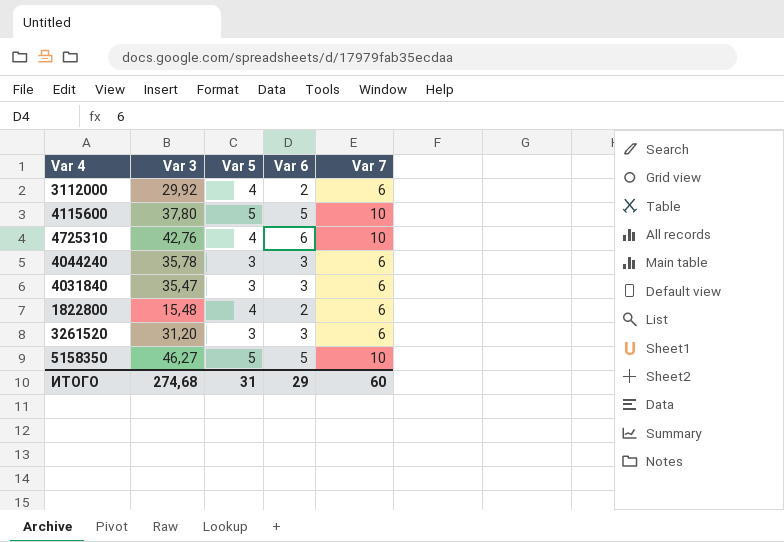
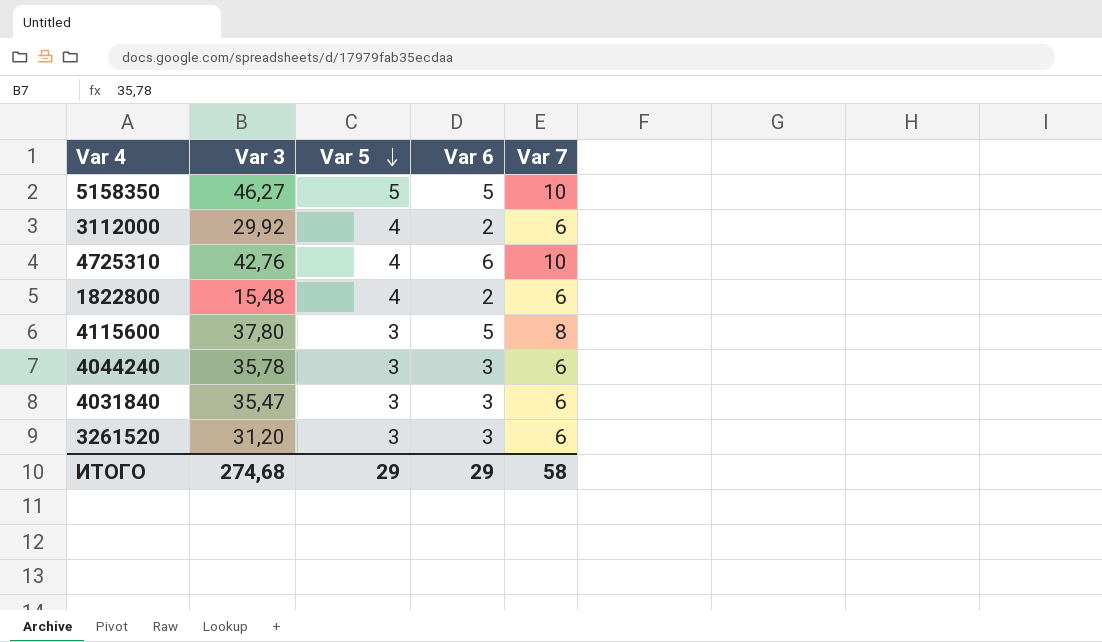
row order: none -> Var 5 descending
4115600 | Var 5: 5 -> 3
4115600 | Var 7: 10 -> 8
ИТОГО | Var 5: 31 -> 29
ИТОГО | Var 7: 60 -> 58

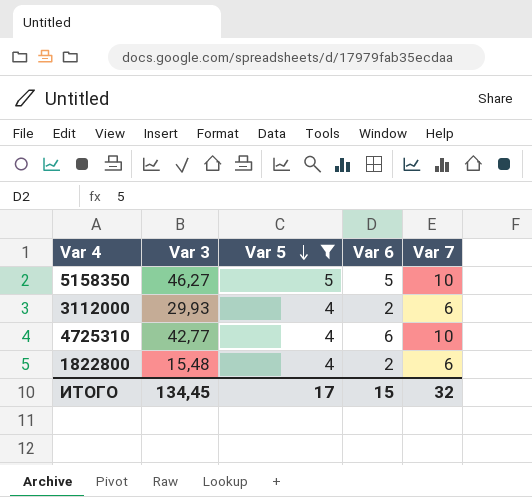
filter: none -> Var 5 != 3
3112000 | Var 3: 29,92 -> 29,93
4725310 | Var 3: 42,76 -> 42,77
ИТОГО | Var 3: 274,68 -> 134,45
ИТОГО | Var 5: 29 -> 17
ИТОГО | Var 6: 29 -> 15
ИТОГО | Var 7: 58 -> 32

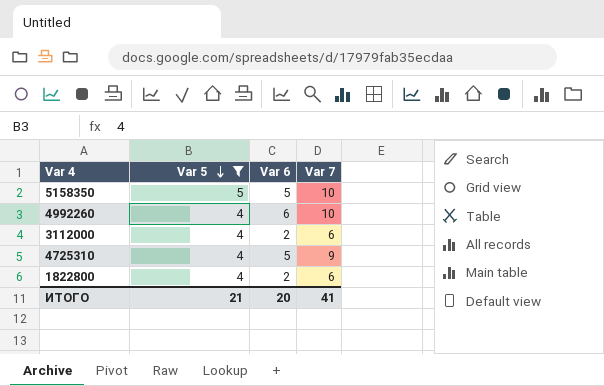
column Var 3 | position: 2 -> none
row 4992260: none -> 4 | 6 | 10
4725310 | Var 6: 6 -> 5
4725310 | Var 7: 10 -> 9
ИТОГО | Var 5: 17 -> 21
ИТОГО | Var 6: 15 -> 20
ИТОГО | Var 7: 32 -> 41

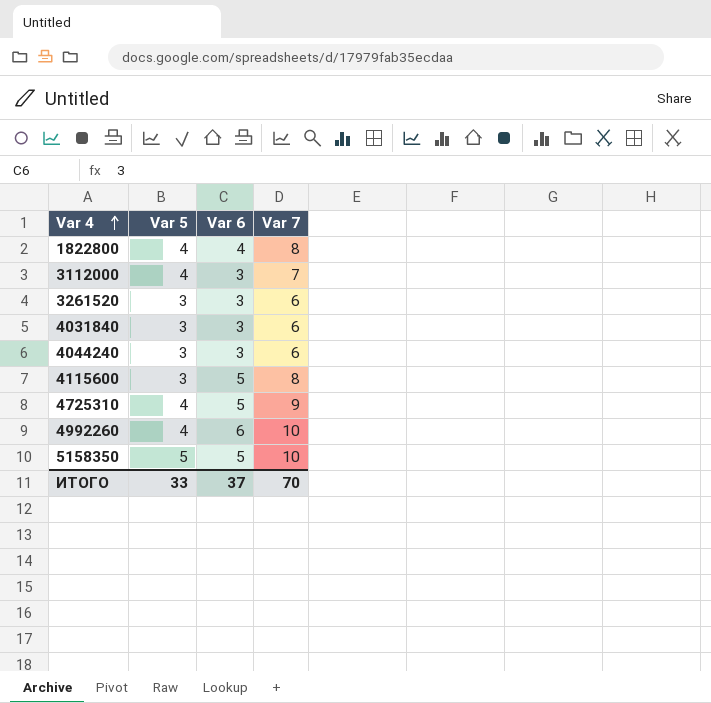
filter: Var 5 != 3 -> none
row order: Var 5 descending -> Var 4 ascending
1822800 | Var 6: 2 -> 4
1822800 | Var 7: 6 -> 8
3112000 | Var 6: 2 -> 3
3112000 | Var 7: 6 -> 7
ИТОГО | Var 5: 21 -> 33
ИТОГО | Var 6: 20 -> 37
ИТОГО | Var 7: 41 -> 70

